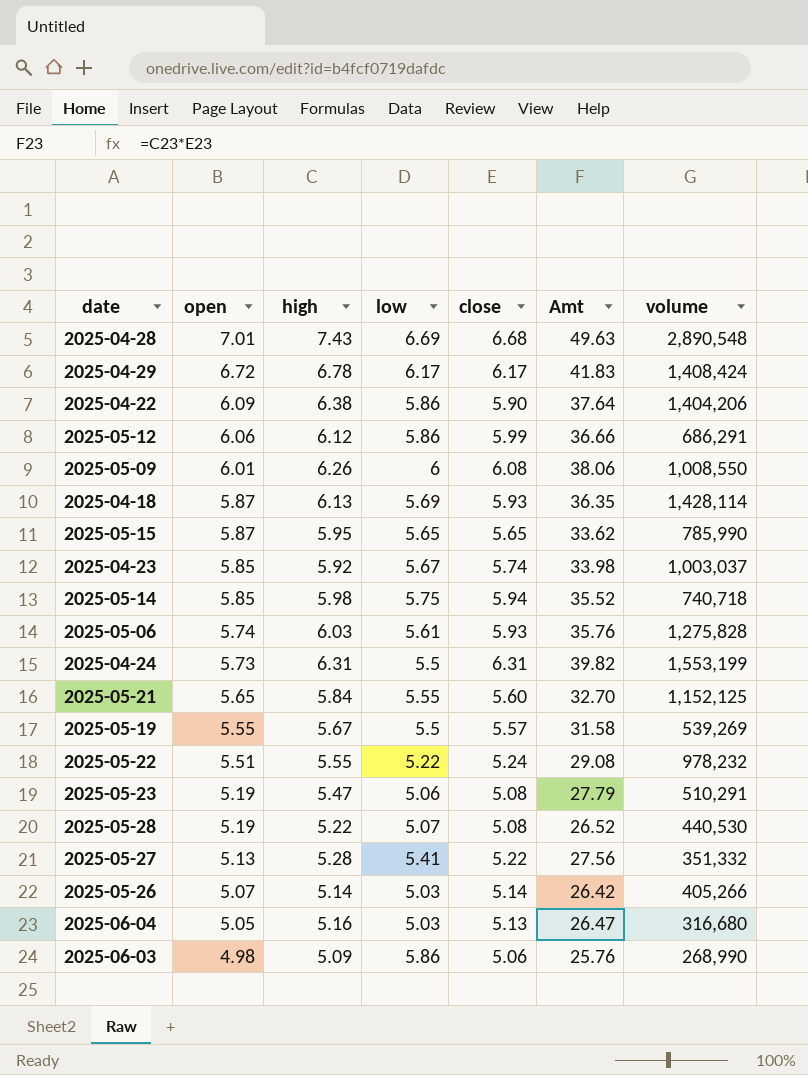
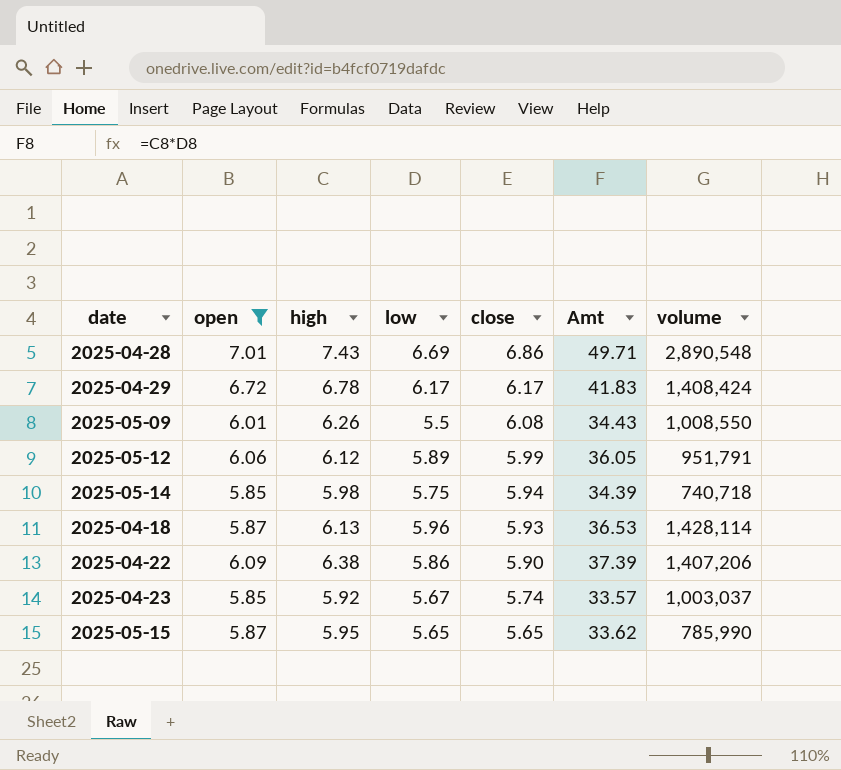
filter: none -> open >= 5.85
row order: open descending -> close descending
column Amt | formula: [high] * [close] -> [high] * [low]
2025-04-28 | close: 6.68 -> 6.86
2025-05-09 | low: 6 -> 5.5
2025-05-12 | low: 5.86 -> 5.89
2025-05-12 | volume: 686,291 -> 951,791
2025-04-18 | low: 5.69 -> 5.96
2025-04-22 | volume: 1,404,206 -> 1,407,206

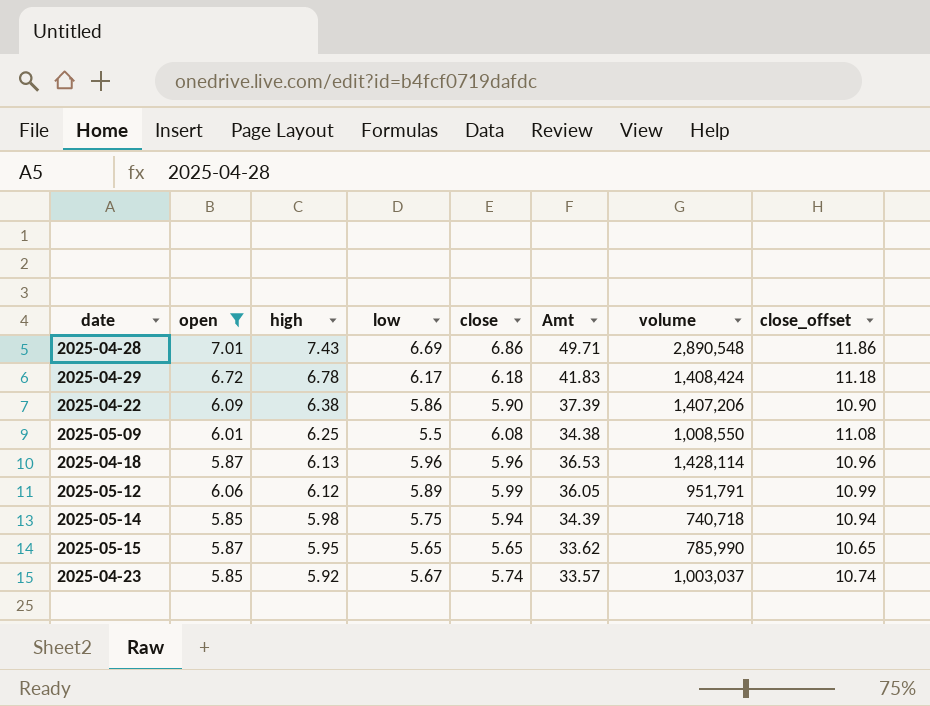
row order: close descending -> high descending
column close_offset | formula: none -> [close] + 5
2025-04-29 | close: 6.17 -> 6.18
2025-05-09 | high: 6.26 -> 6.25
2025-05-09 | Amt: 34.43 -> 34.38
2025-04-18 | close: 5.93 -> 5.96

